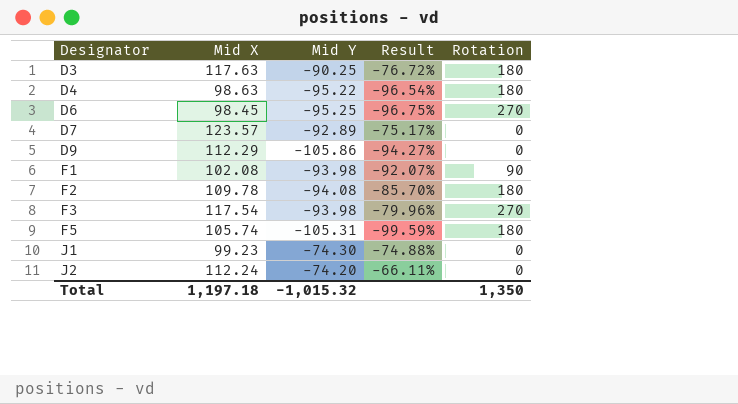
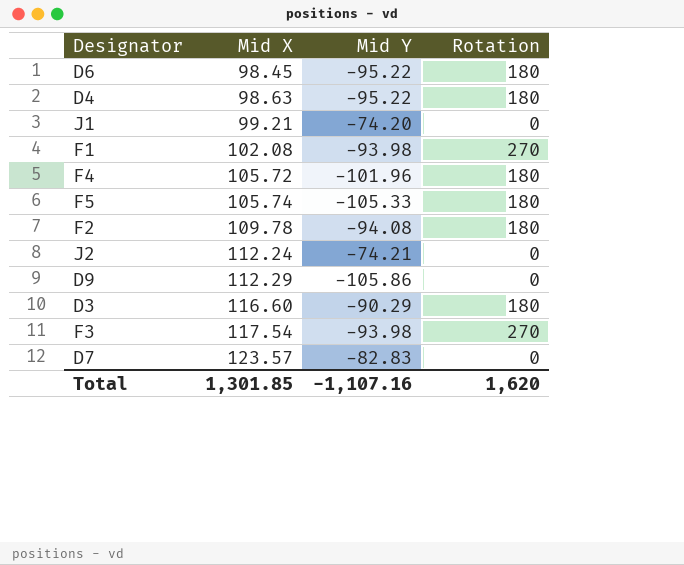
row order: Designator ascending -> Mid X ascending
column Result | formula: [Mid Y] / [Mid X] -> none
D6 | Mid Y: -95.25 -> -95.22
D6 | Rotation: 270 -> 180
J1 | Mid X: 99.23 -> 99.21
J1 | Mid Y: -74.30 -> -74.20
F1 | Rotation: 90 -> 270
row F4: none -> 105.72 | -101.96 | 180
F5 | Mid Y: -105.31 -> -105.33
J2 | Mid Y: -74.20 -> -74.21
D3 | Mid X: 117.63 -> 116.60
D3 | Mid Y: -90.25 -> -90.29
D7 | Mid Y: -92.89 -> -82.83
Total | Mid X: 1,197.18 -> 1,301.85
Total | Mid Y: -1,015.32 -> -1,107.16
Total | Rotation: 1,350 -> 1,620

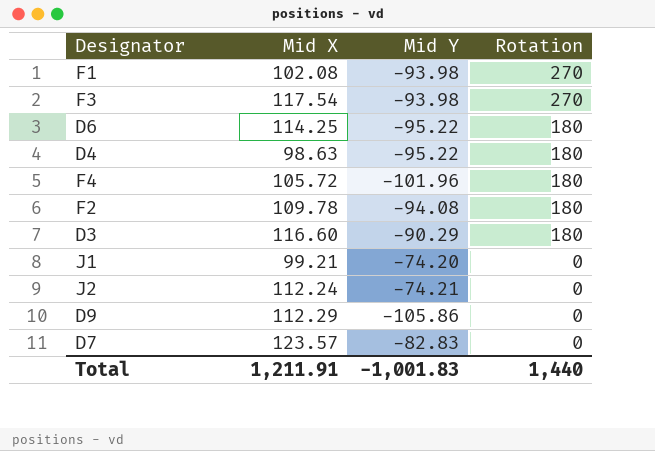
row order: Mid X ascending -> Rotation descending
row F5: 105.74 | -105.33 | 180 -> none
D6 | Mid X: 98.45 -> 114.25
Total | Mid X: 1,301.85 -> 1,211.91
Total | Mid Y: -1,107.16 -> -1,001.83
Total | Rotation: 1,620 -> 1,440

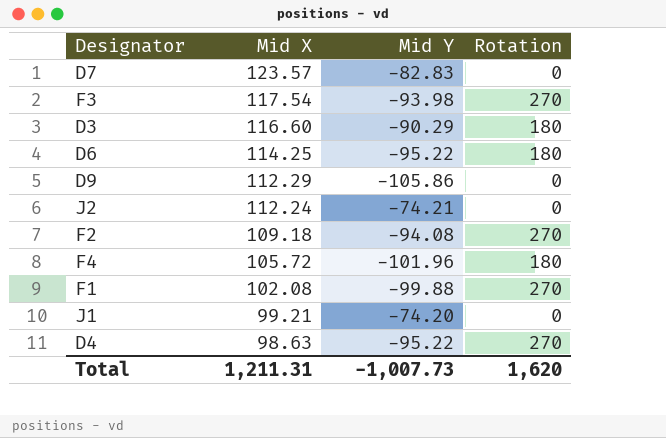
row order: Rotation descending -> Mid X descending
F2 | Mid X: 109.78 -> 109.18
F2 | Rotation: 180 -> 270
F1 | Mid Y: -93.98 -> -99.88
D4 | Rotation: 180 -> 270
Total | Mid X: 1,211.91 -> 1,211.31
Total | Mid Y: -1,001.83 -> -1,007.73
Total | Rotation: 1,440 -> 1,620

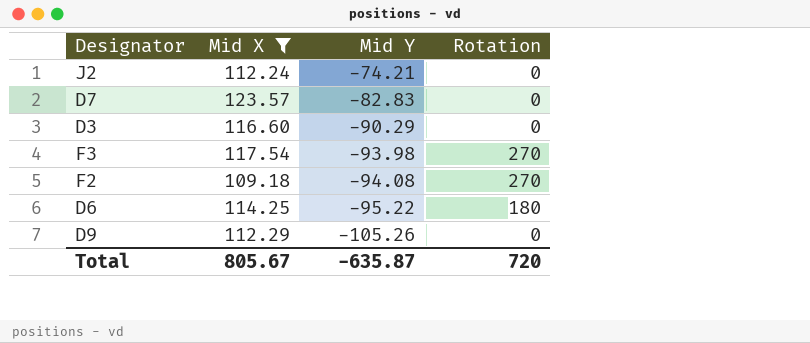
filter: none -> Mid X >= 109.18
row order: Mid X descending -> Mid Y descending
D3 | Rotation: 180 -> 0
D9 | Mid Y: -105.86 -> -105.26
Total | Mid X: 1,211.31 -> 805.67
Total | Mid Y: -1,007.73 -> -635.87
Total | Rotation: 1,620 -> 720

